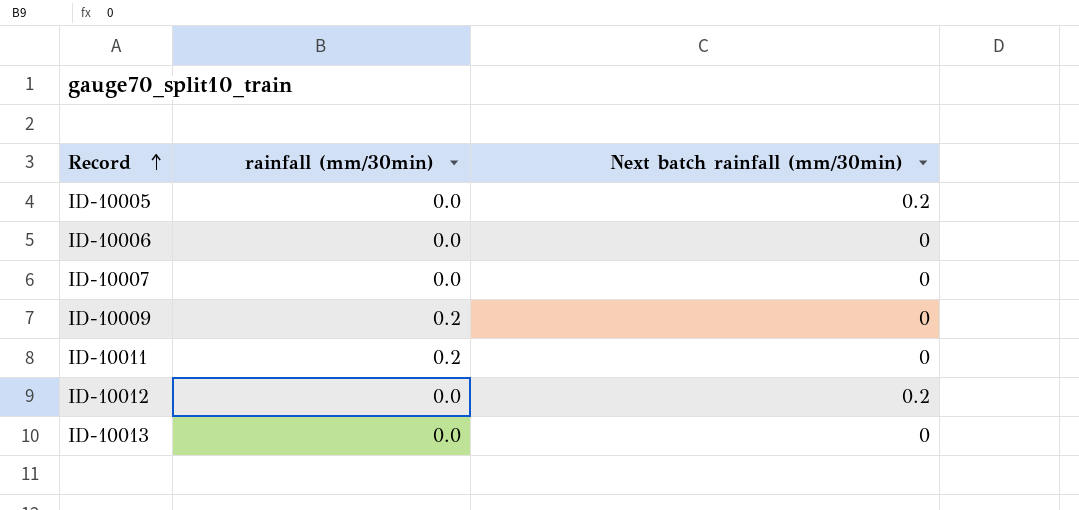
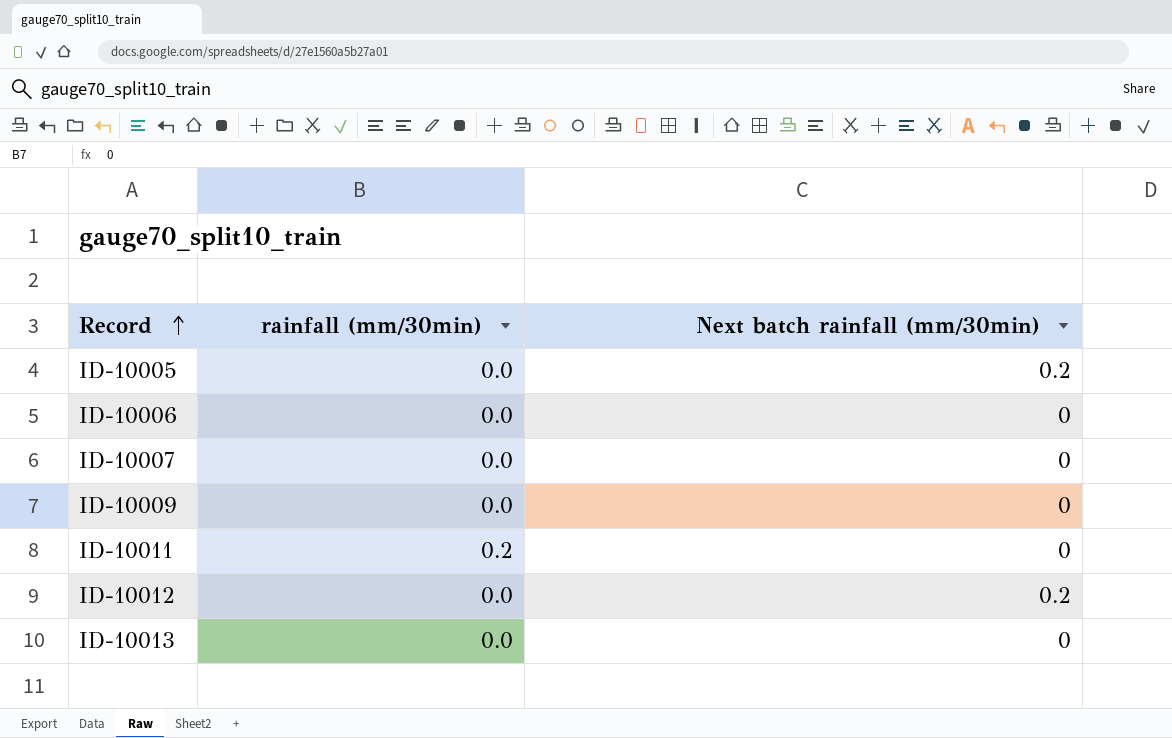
ID-10009 | rainfall (mm/30min): 0.2 -> 0.0

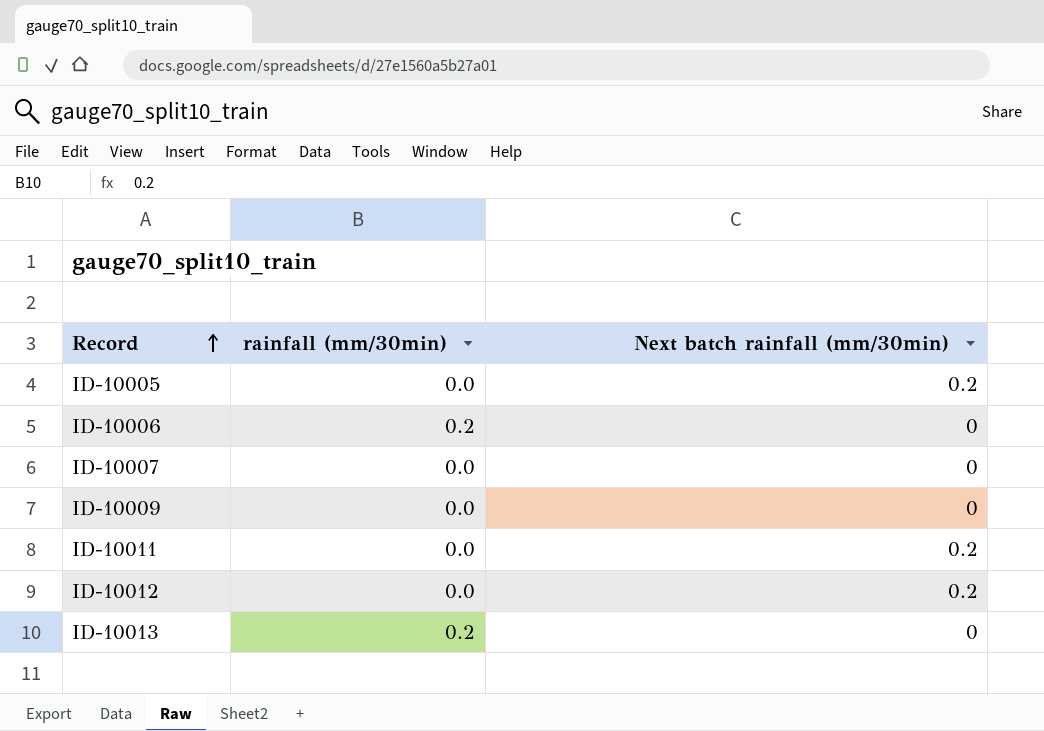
ID-10006 | rainfall (mm/30min): 0.0 -> 0.2
ID-10011 | rainfall (mm/30min): 0.2 -> 0.0
ID-10011 | Next batch rainfall (mm/30min): 0 -> 0.2
ID-10013 | rainfall (mm/30min): 0.0 -> 0.2

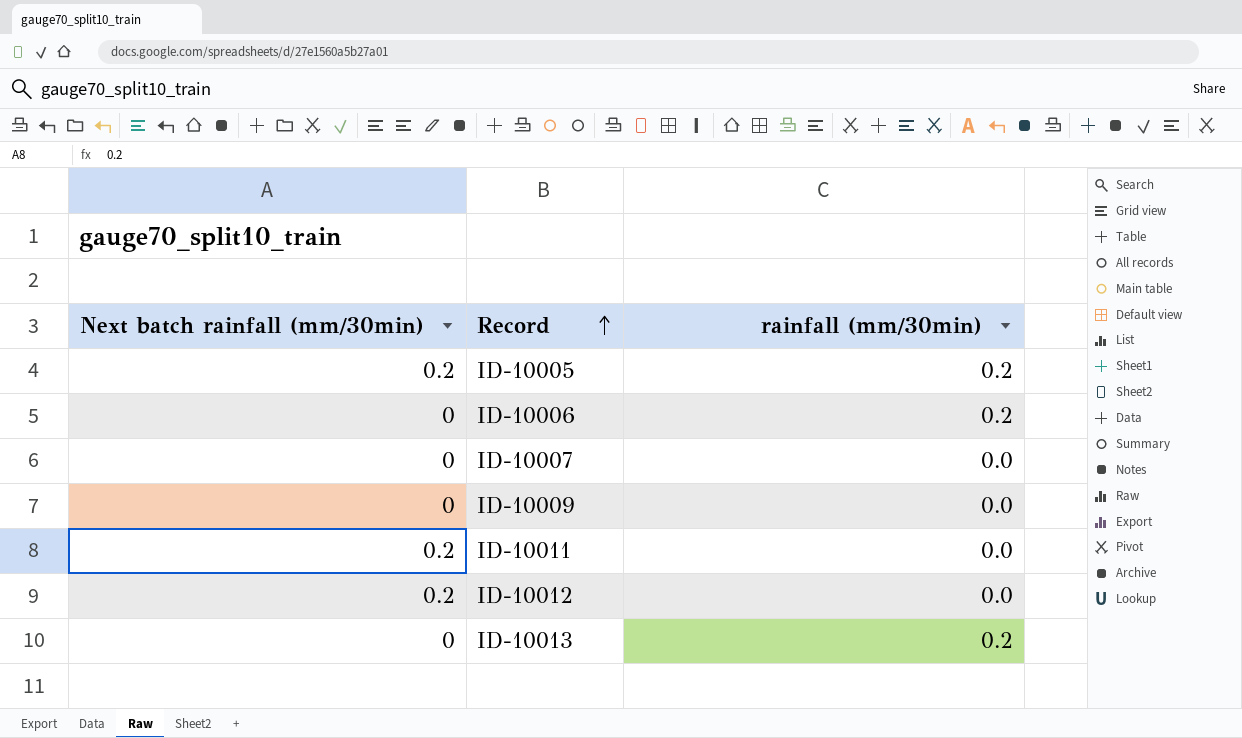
column Next batch rainfall (mm/30min) | position: 3 -> 1
ID-10005 | rainfall (mm/30min): 0.0 -> 0.2

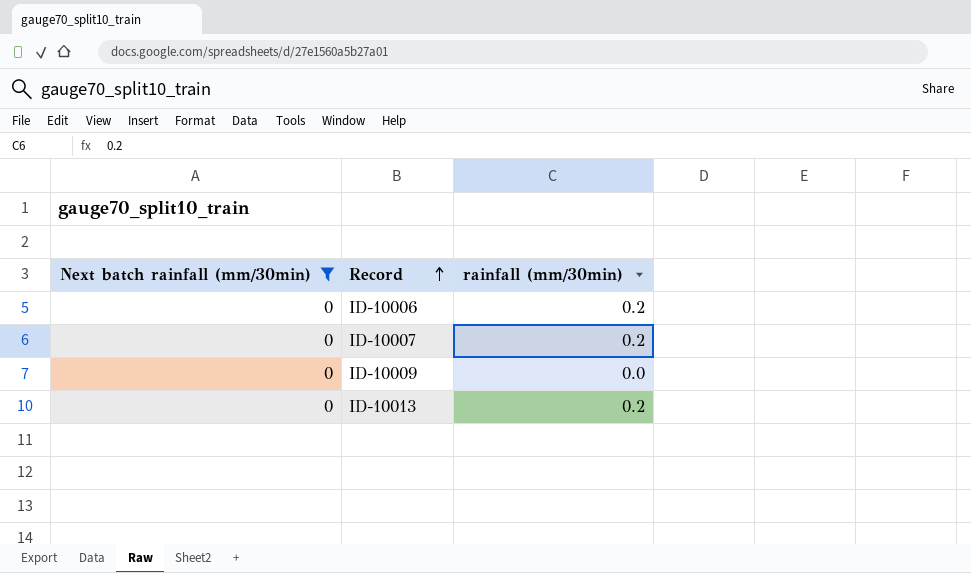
filter: none -> Next batch rainfall (mm/30min) = 0
ID-10007 | rainfall (mm/30min): 0.0 -> 0.2

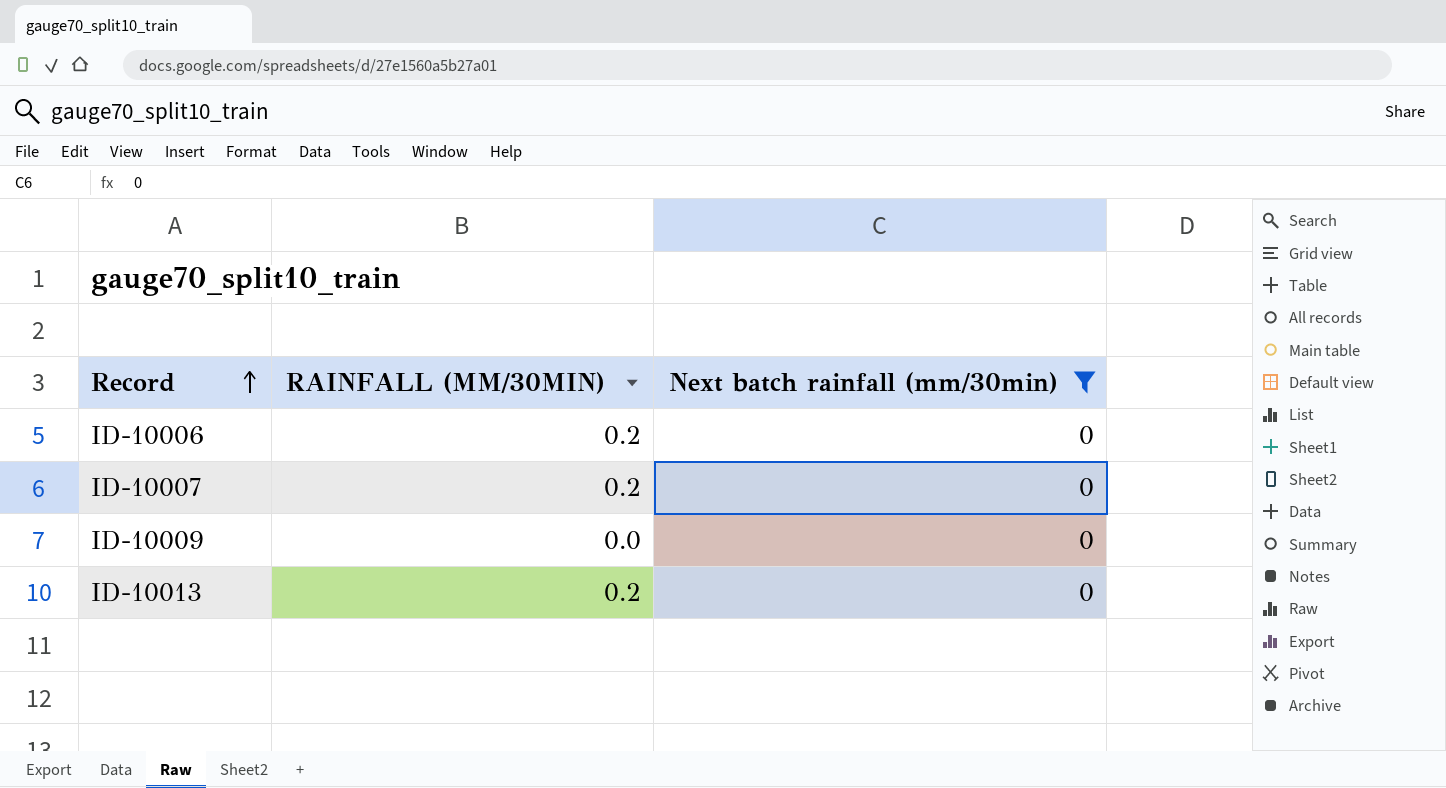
column name: rainfall (mm/30min) -> RAINFALL (MM/30MIN)
column Next batch rainfall (mm/30min) | position: 1 -> 3

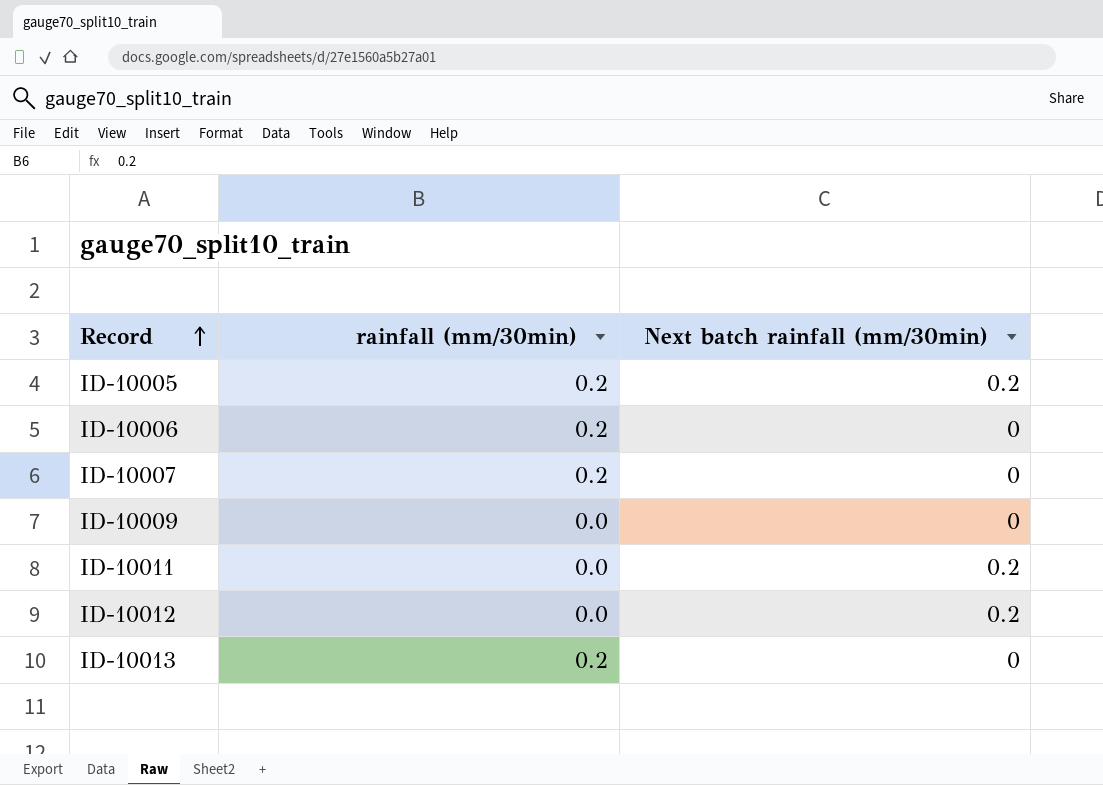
filter: Next batch rainfall (mm/30min) = 0 -> none
column name: RAINFALL (MM/30MIN) -> rainfall (mm/30min)

